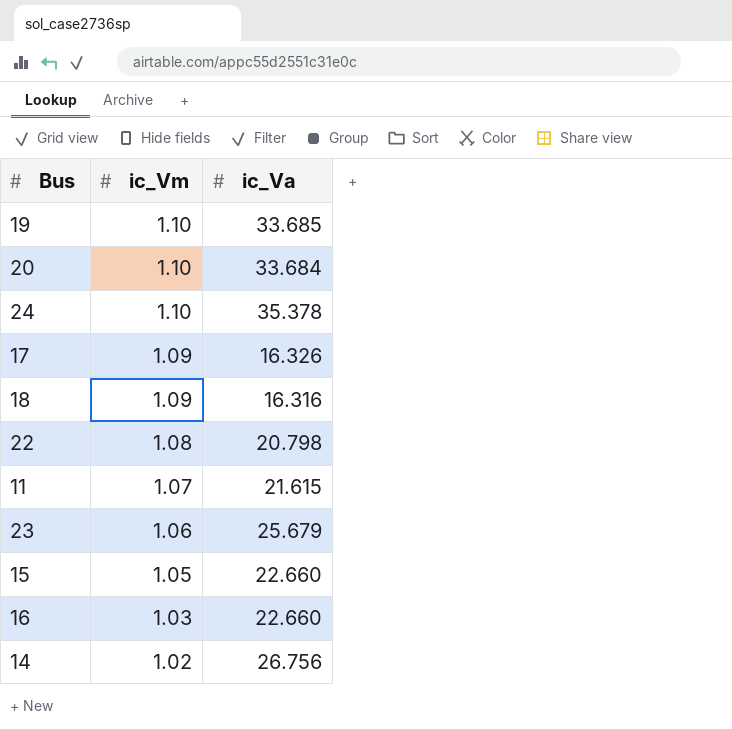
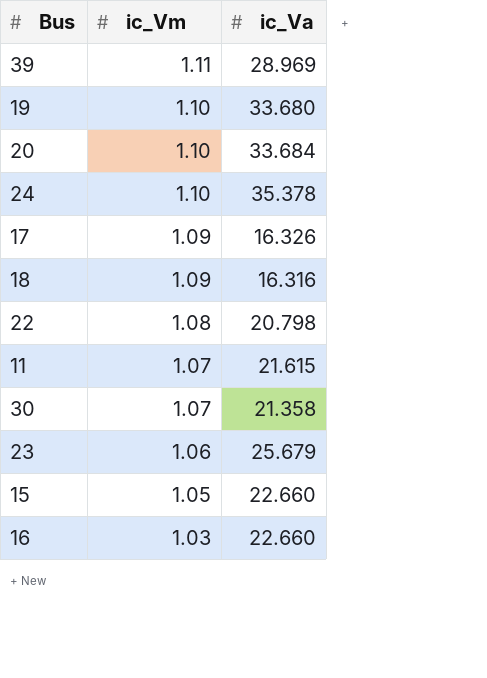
row 14: 1.02 | 26.756 -> none
row 39: none -> 1.11 | 28.969
19 | ic_Va: 33.685 -> 33.680
row 30: none -> 1.07 | 21.358

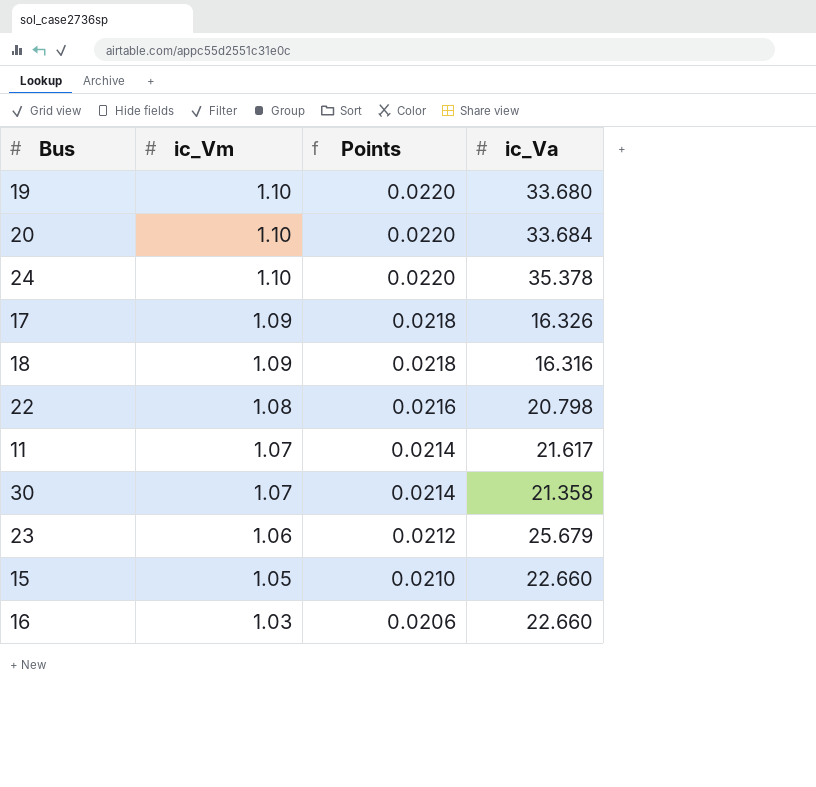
column Points | formula: none -> [ic_Vm] * 0.02
row 39: 1.11 | 28.969 -> none
11 | ic_Va: 21.615 -> 21.617

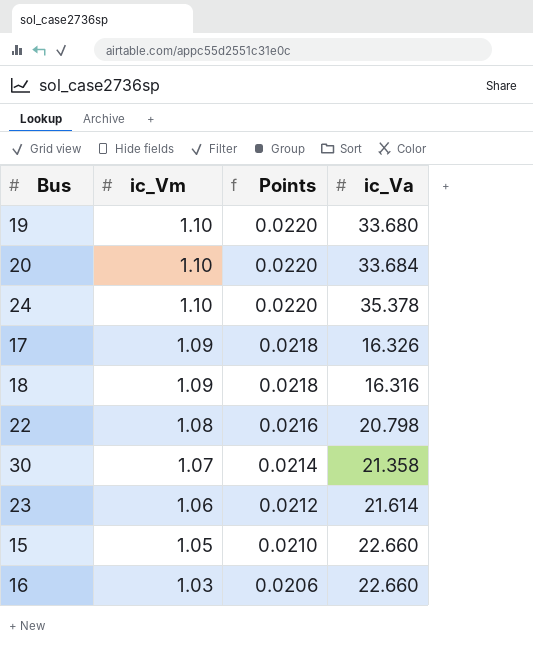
row 11: 1.07 | 0.0214 | 21.617 -> none
23 | ic_Va: 25.679 -> 21.614

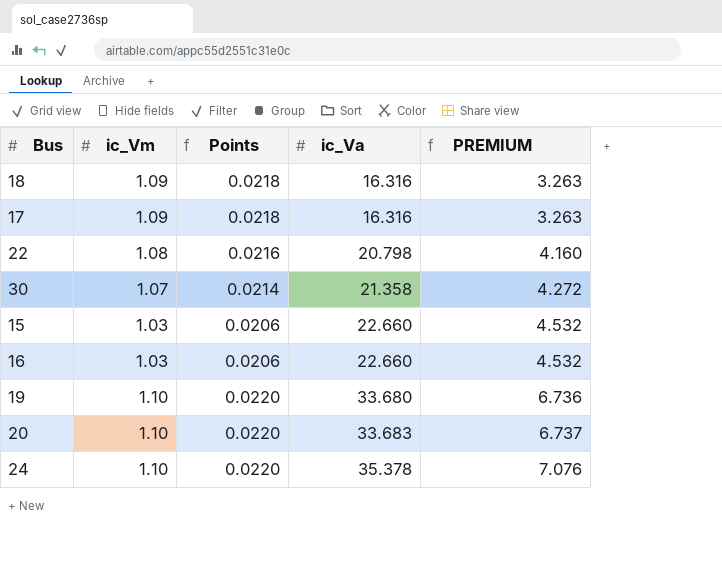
row order: ic_Vm descending -> ic_Va ascending
column PREMIUM | formula: none -> [ic_Va] * 0.2
row 23: 1.06 | 0.0212 | 21.614 -> none
17 | ic_Va: 16.326 -> 16.316
15 | ic_Vm: 1.05 -> 1.03
15 | Points: 0.0210 -> 0.0206
20 | ic_Va: 33.684 -> 33.683

